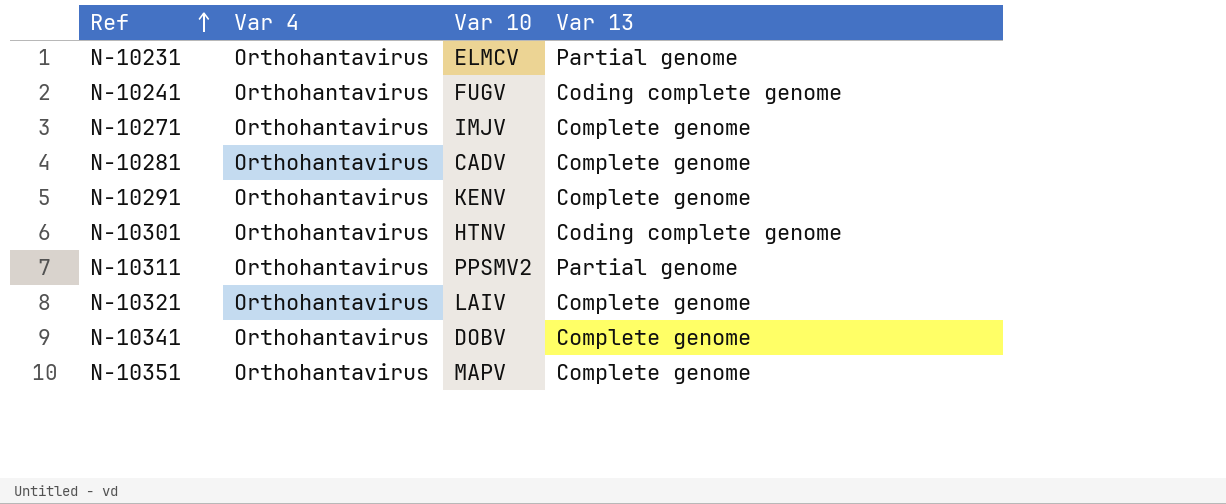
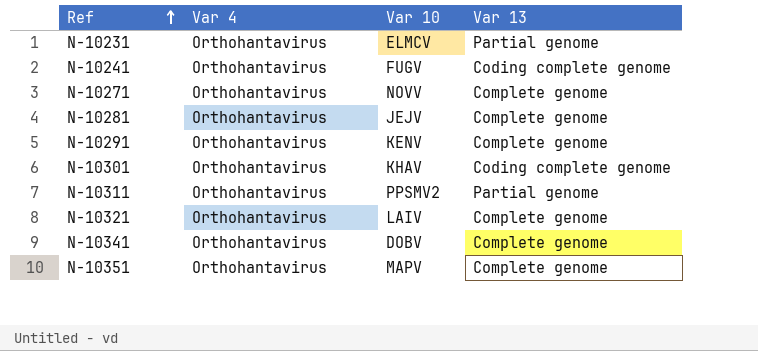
N-10271 | Var 10: IMJV -> NOVV
N-10281 | Var 10: CADV -> JEJV
N-10301 | Var 10: HTNV -> KHAV

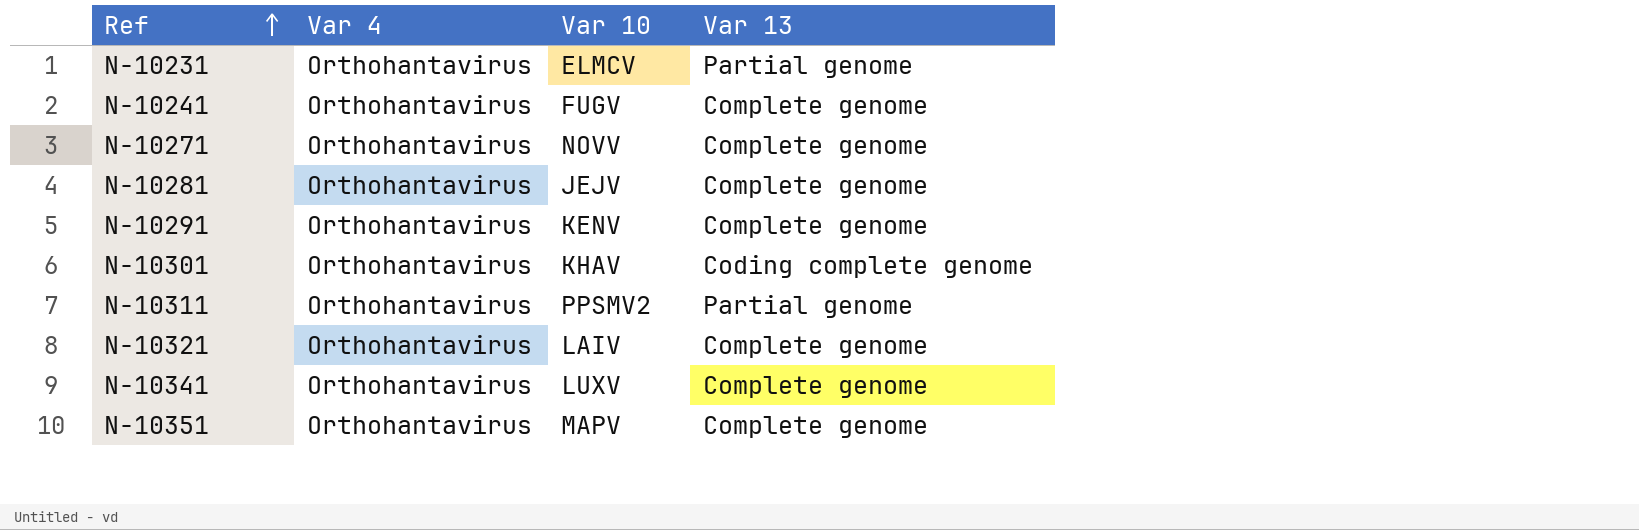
N-10241 | Var 13: Coding complete genome -> Complete genome
N-10341 | Var 10: DOBV -> LUXV

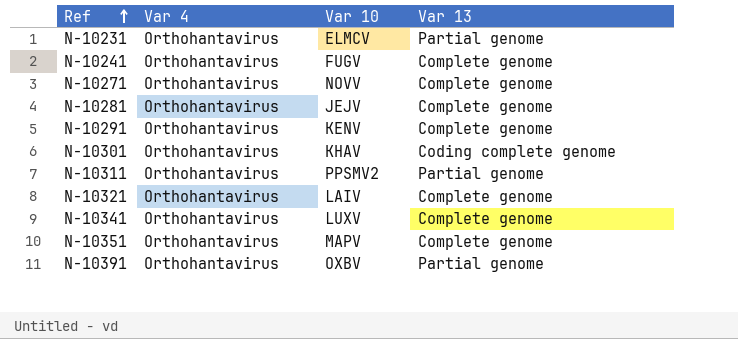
row N-10391: none -> Orthohantavirus | OXBV | Partial genome

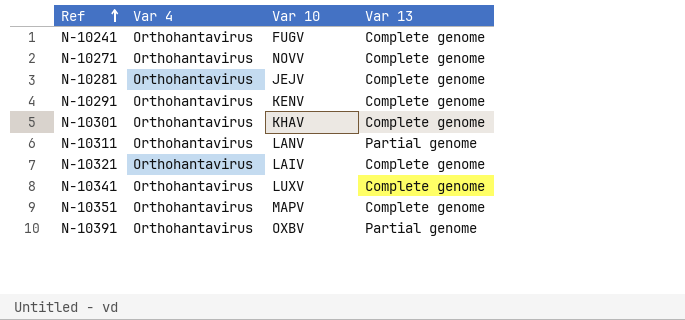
row N-10231: Orthohantavirus | ELMCV | Partial genome -> none
N-10301 | Var 13: Coding complete genome -> Complete genome
N-10311 | Var 10: PPSMV2 -> LANV

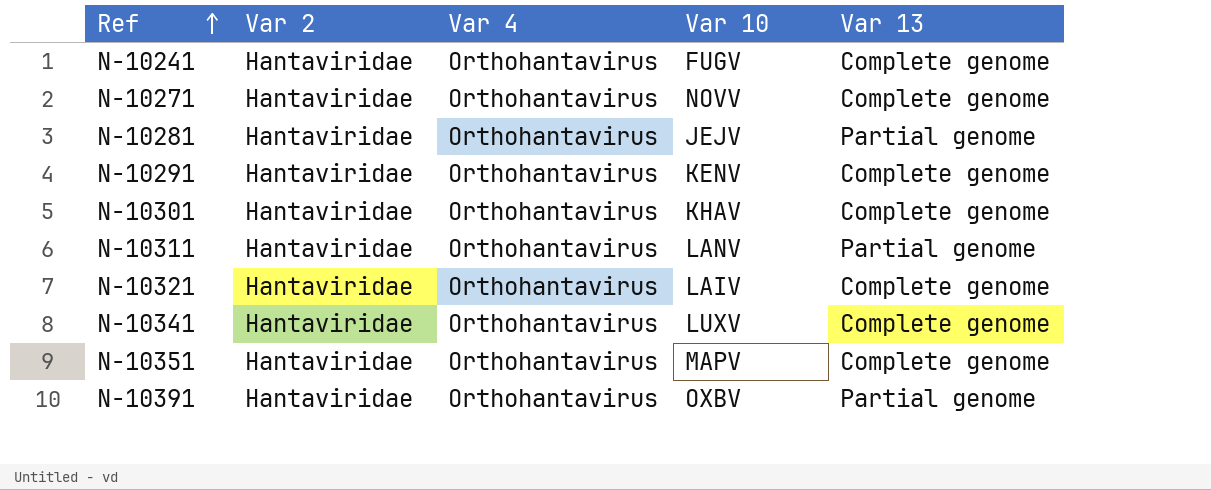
column Var 2 | position: none -> 2
N-10281 | Var 13: Complete genome -> Partial genome

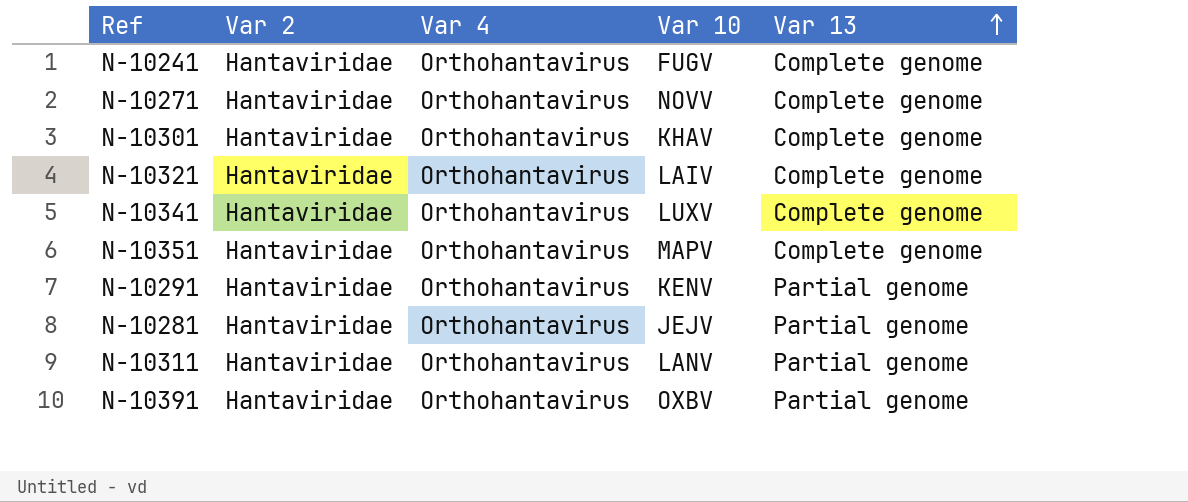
row order: Ref ascending -> Var 13 ascending
N-10291 | Var 13: Complete genome -> Partial genome

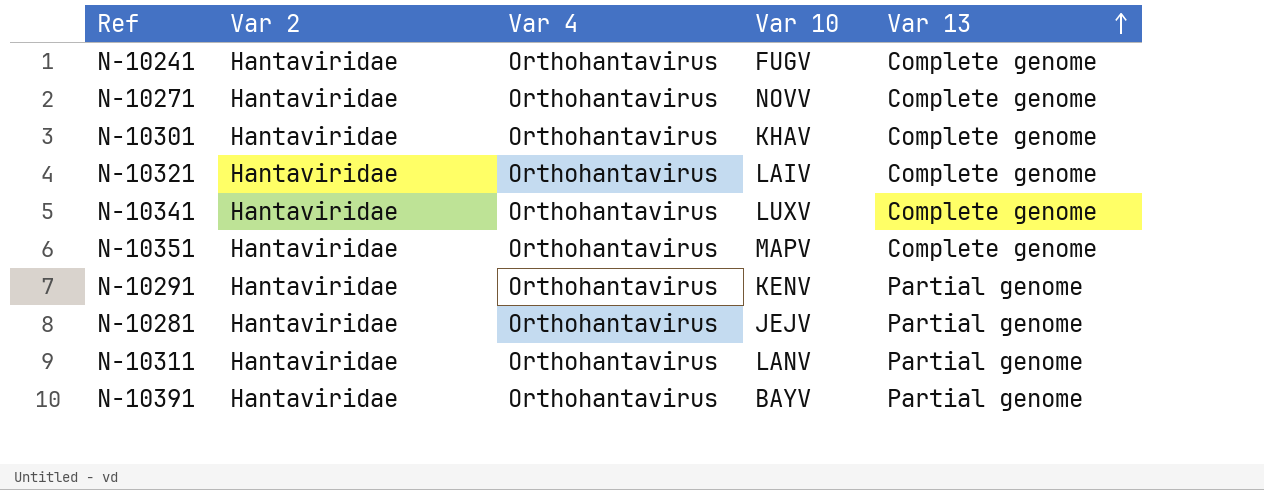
N-10391 | Var 10: OXBV -> BAYV

